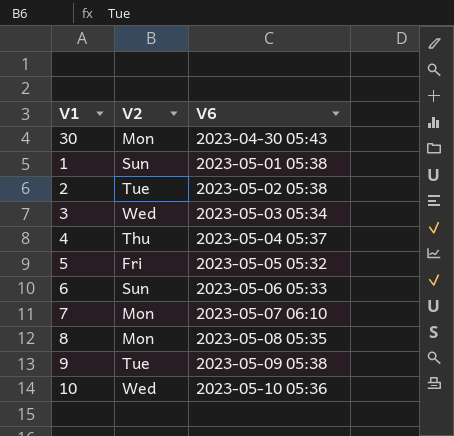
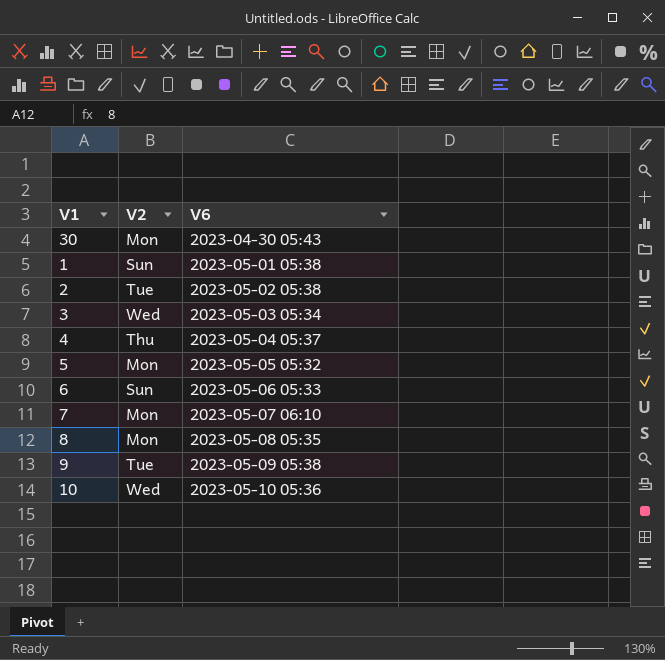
5 | V2: Fri -> Mon

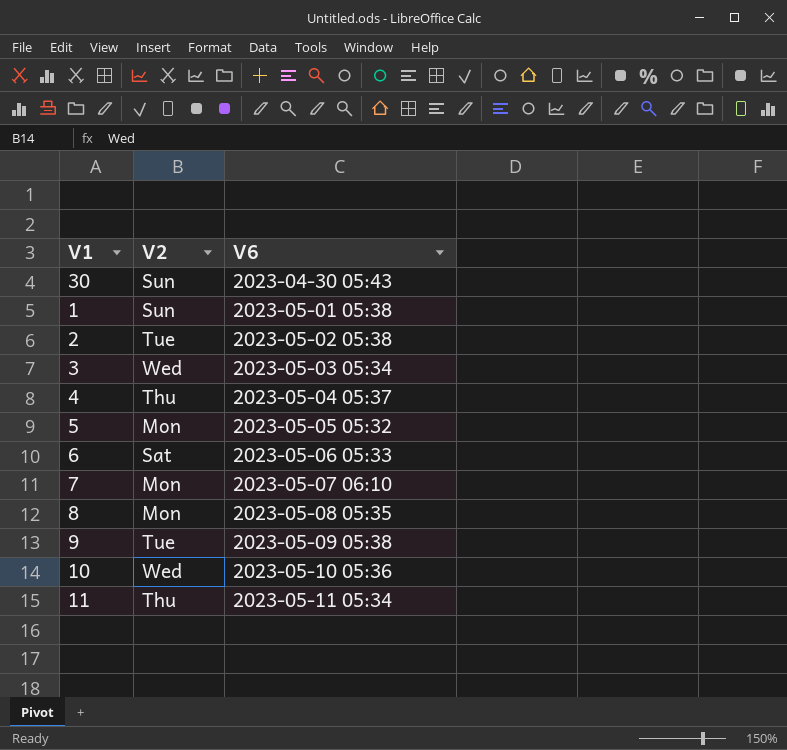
30 | V2: Mon -> Sun
6 | V2: Sun -> Sat
row 11: none -> Thu | 2023-05-11 05:34

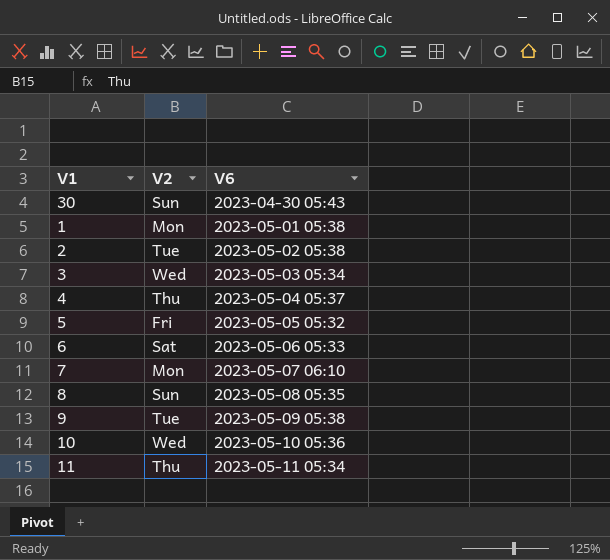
1 | V2: Sun -> Mon
5 | V2: Mon -> Fri
8 | V2: Mon -> Sun

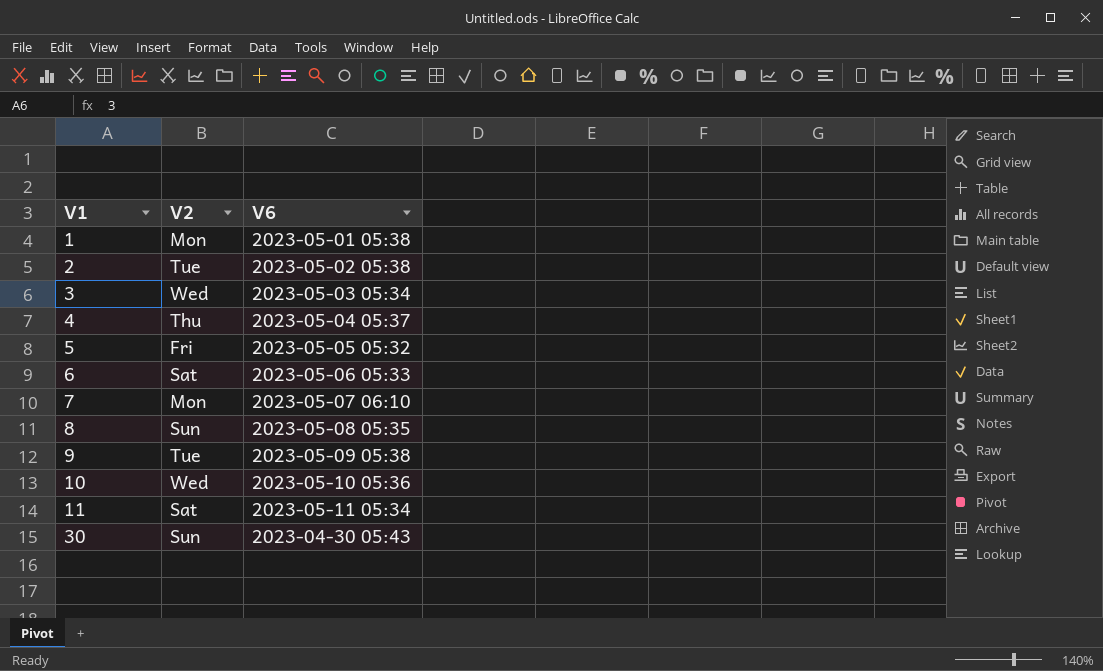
row order: V6 ascending -> V1 ascending
11 | V2: Thu -> Sat

